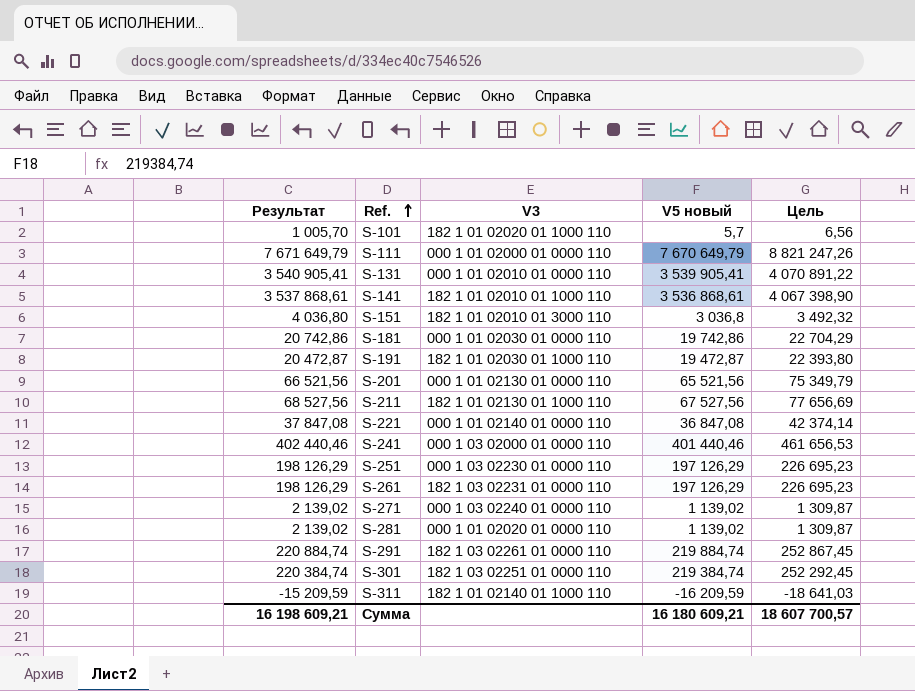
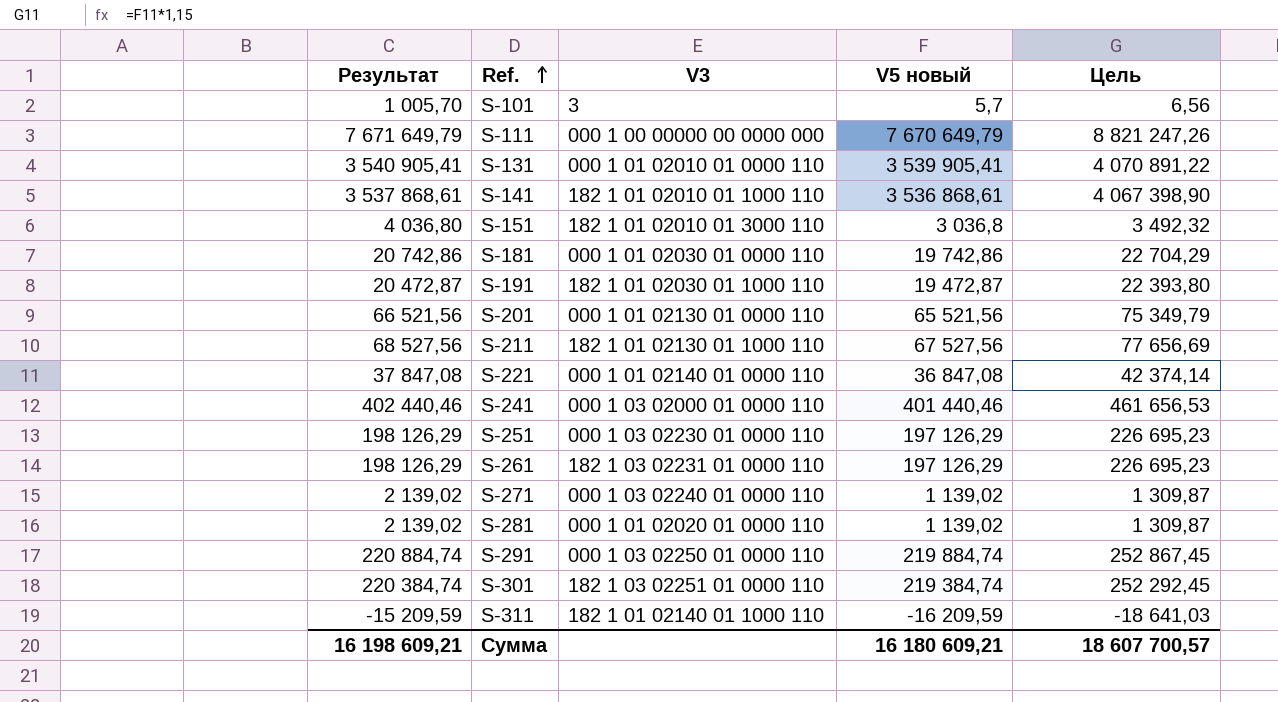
S-101 | V3: 182 1 01 02020 01 1000 110 -> 3
S-111 | V3: 000 1 01 02000 01 0000 110 -> 000 1 00 00000 00 0000 000
S-291 | V3: 182 1 03 02261 01 0000 110 -> 000 1 03 02250 01 0000 110

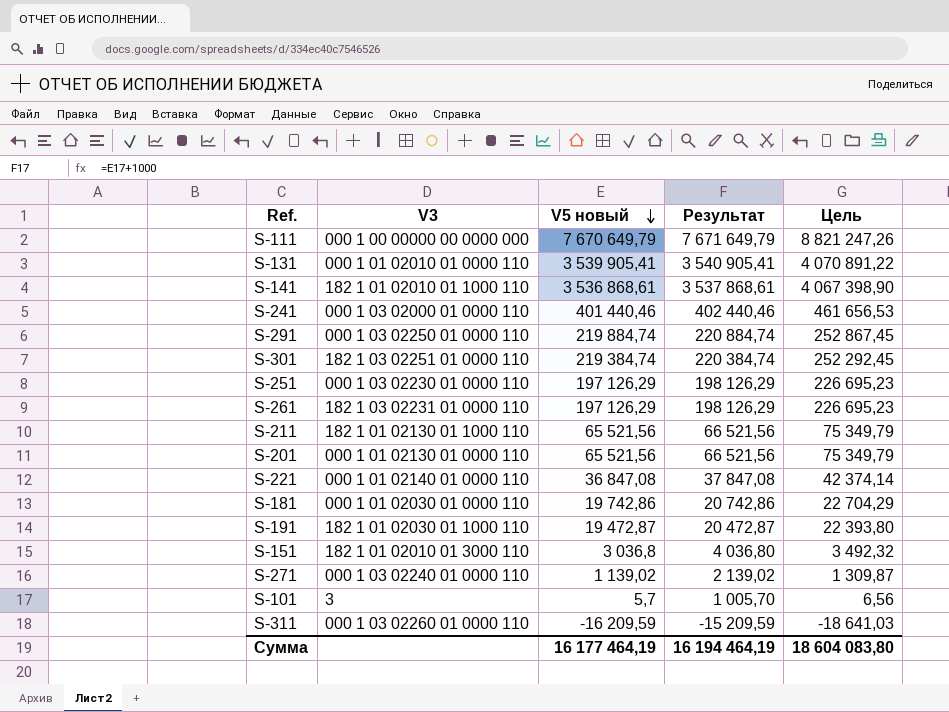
row order: Ref. ascending -> V5 новый descending
column Результат | position: 1 -> 4
row S-281: 2 139,02 | 000 1 01 02020 01 0000 110 | 1 139,02 | 1 309,87 -> none
S-211 | V5 новый: 67 527,56 -> 65 521,56
S-211 | Результат: 68 527,56 -> 66 521,56
S-211 | Цель: 77 656,69 -> 75 349,79
S-311 | V3: 182 1 01 02140 01 1000 110 -> 000 1 03 02260 01 0000 110
Сумма | V5 новый: 16 180 609,21 -> 16 177 464,19
Сумма | Результат: 16 198 609,21 -> 16 194 464,19
Сумма | Цель: 18 607 700,57 -> 18 604 083,80

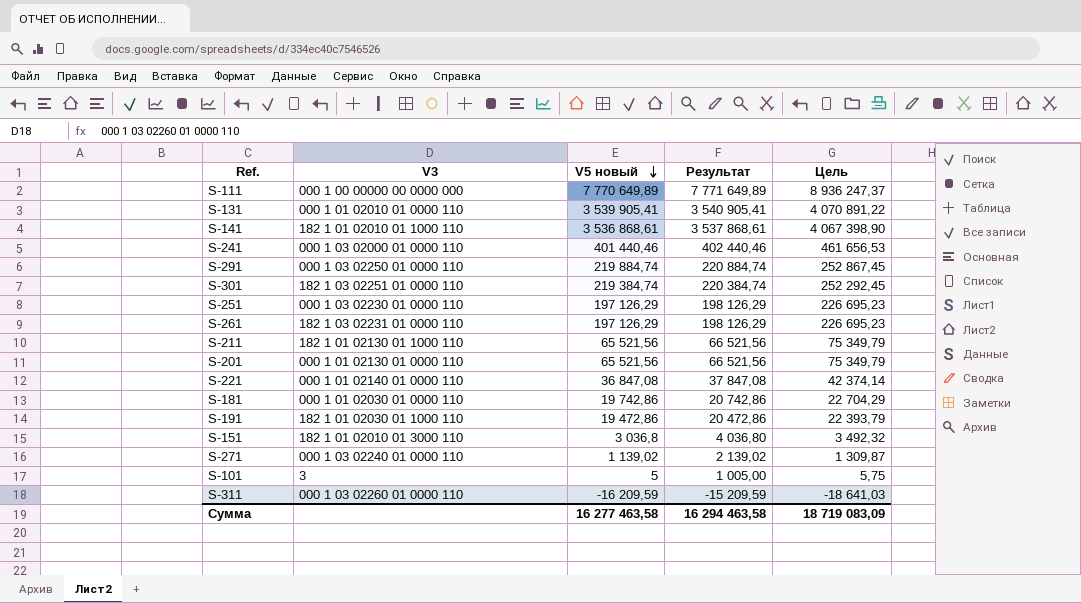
S-111 | V5 новый: 7 670 649,79 -> 7 770 649,89
S-111 | Результат: 7 671 649,79 -> 7 771 649,89
S-111 | Цель: 8 821 247,26 -> 8 936 247,37
S-191 | V5 новый: 19 472,87 -> 19 472,86
S-191 | Результат: 20 472,87 -> 20 472,86
S-191 | Цель: 22 393,80 -> 22 393,79
S-101 | V5 новый: 5,7 -> 5
S-101 | Результат: 1 005,70 -> 1 005,00
S-101 | Цель: 6,56 -> 5,75
Сумма | V5 новый: 16 177 464,19 -> 16 277 463,58
Сумма | Результат: 16 194 464,19 -> 16 294 463,58
Сумма | Цель: 18 604 083,80 -> 18 719 083,09

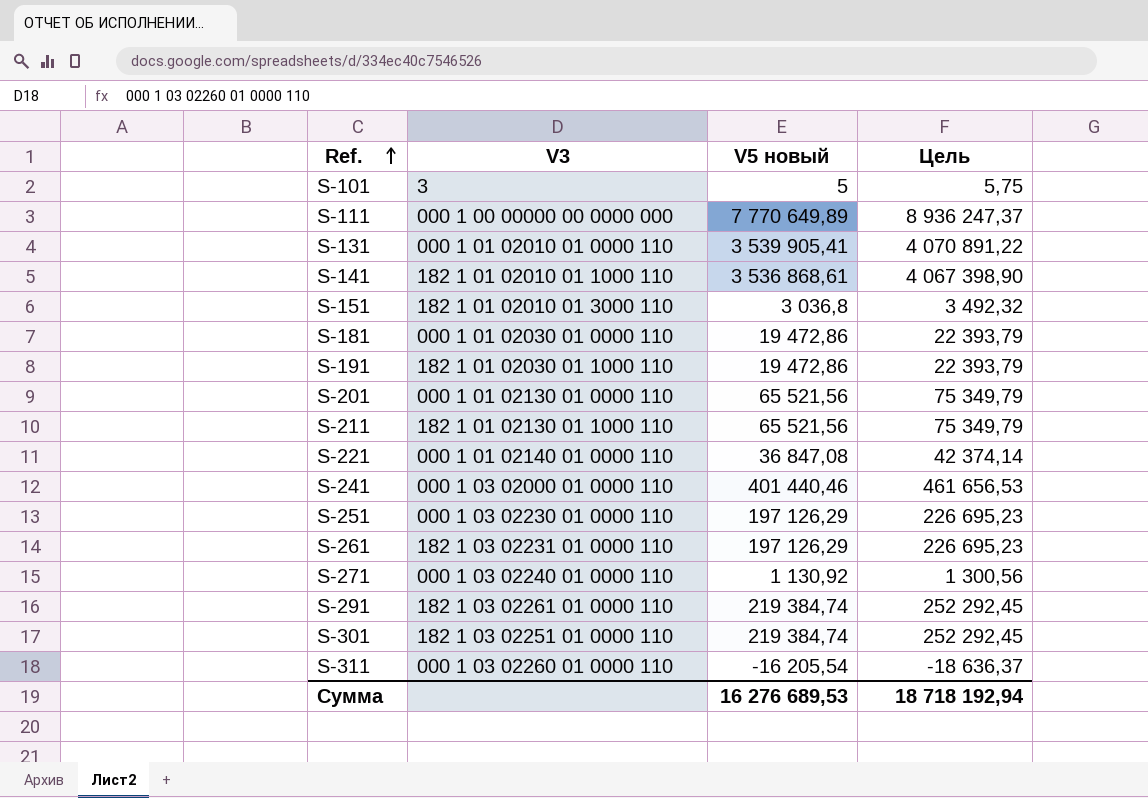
row order: V5 новый descending -> Ref. ascending
column Результат | formula: [V5 новый] + 1000 -> none
S-181 | V5 новый: 19 742,86 -> 19 472,86
S-181 | Цель: 22 704,29 -> 22 393,79
S-271 | V5 новый: 1 139,02 -> 1 130,92
S-271 | Цель: 1 309,87 -> 1 300,56
S-291 | V3: 000 1 03 02250 01 0000 110 -> 182 1 03 02261 01 0000 110
S-291 | V5 новый: 219 884,74 -> 219 384,74
S-291 | Цель: 252 867,45 -> 252 292,45
S-311 | V5 новый: -16 209,59 -> -16 205,54
S-311 | Цель: -18 641,03 -> -18 636,37
Сумма | V5 новый: 16 277 463,58 -> 16 276 689,53
Сумма | Цель: 18 719 083,09 -> 18 718 192,94

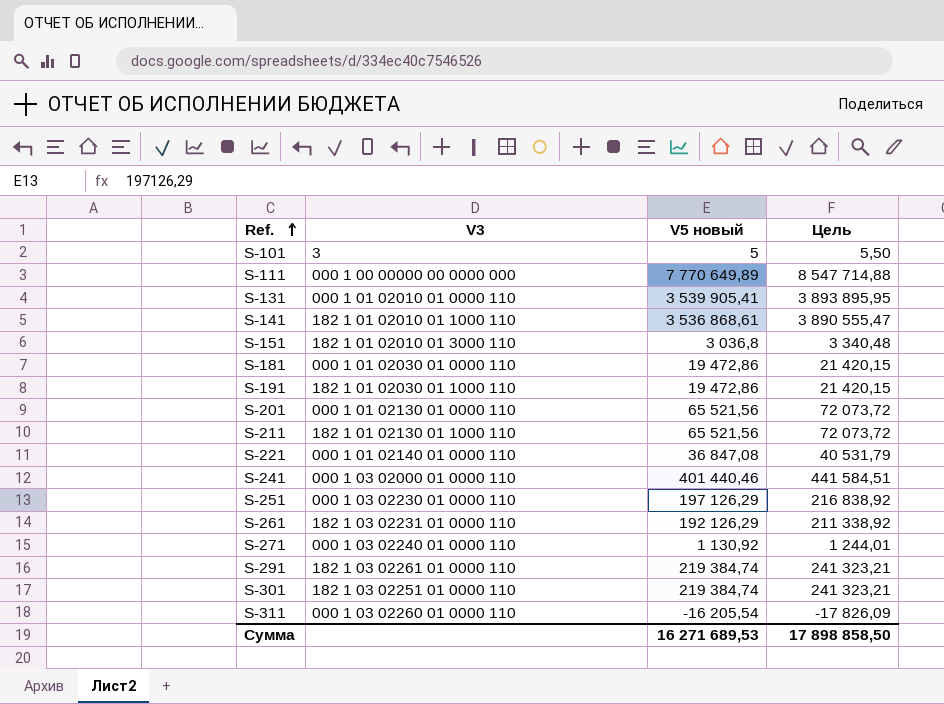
column Цель | formula: [V5 новый] * 1,15 -> [V5 новый] * 1,1
S-261 | V5 новый: 197 126,29 -> 192 126,29
Сумма | V5 новый: 16 276 689,53 -> 16 271 689,53
Сумма | Цель: 18 718 192,94 -> 17 898 858,50

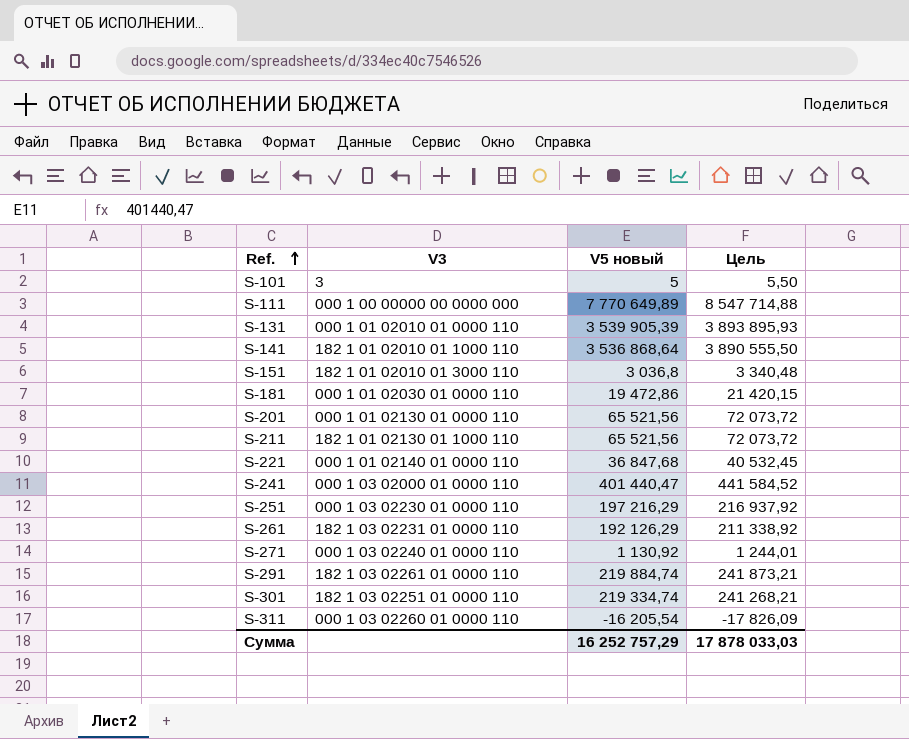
row S-191: 182 1 01 02030 01 1000 110 | 19 472,86 | 21 420,15 -> none
S-131 | V5 новый: 3 539 905,41 -> 3 539 905,39
S-131 | Цель: 3 893 895,95 -> 3 893 895,93
S-141 | V5 новый: 3 536 868,61 -> 3 536 868,64
S-141 | Цель: 3 890 555,47 -> 3 890 555,50
S-221 | V5 новый: 36 847,08 -> 36 847,68
S-221 | Цель: 40 531,79 -> 40 532,45
S-241 | V5 новый: 401 440,46 -> 401 440,47
S-241 | Цель: 441 584,51 -> 441 584,52
S-251 | V5 новый: 197 126,29 -> 197 216,29
S-251 | Цель: 216 838,92 -> 216 937,92
S-291 | V5 новый: 219 384,74 -> 219 884,74
S-291 | Цель: 241 323,21 -> 241 873,21
S-301 | V5 новый: 219 384,74 -> 219 334,74
S-301 | Цель: 241 323,21 -> 241 268,21
Сумма | V5 новый: 16 271 689,53 -> 16 252 757,29
Сумма | Цель: 17 898 858,50 -> 17 878 033,03

